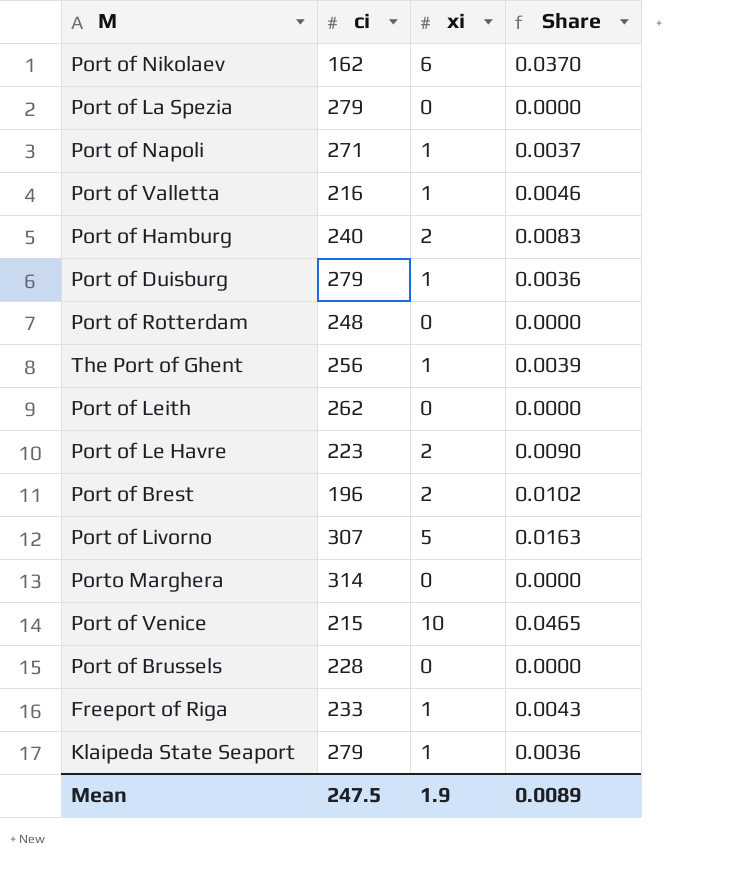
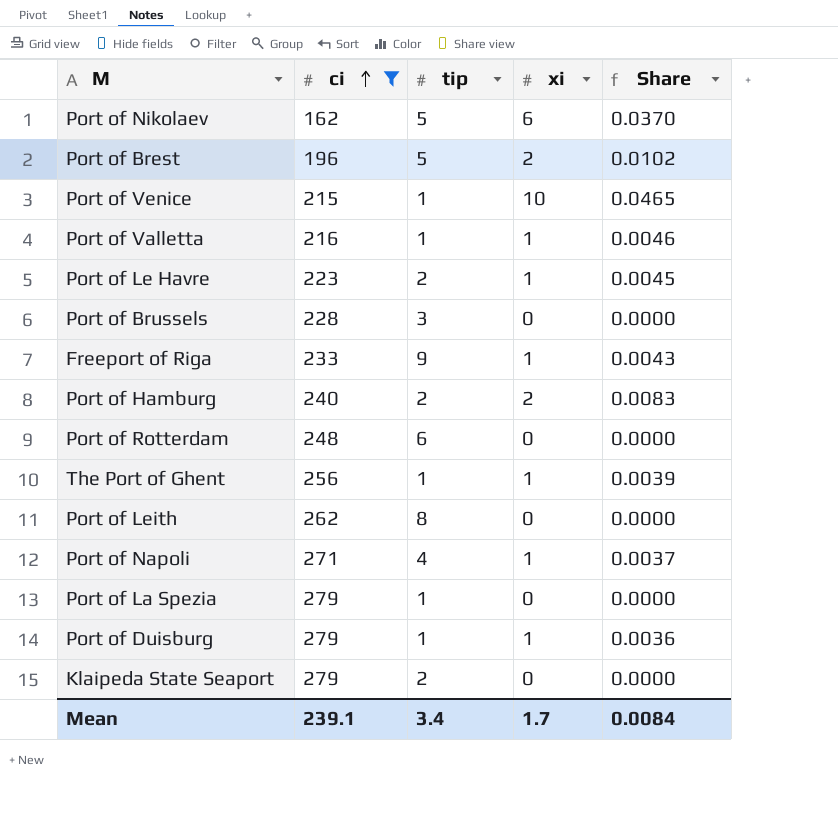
filter: none -> ci <= 279
row order: none -> ci ascending
column tip | position: none -> 3
Port of Le Havre | xi: 2 -> 1
Port of Le Havre | Share: 0.0090 -> 0.0045
Klaipeda State Seaport | xi: 1 -> 0
Klaipeda State Seaport | Share: 0.0036 -> 0.0000
Mean | ci: 247.5 -> 239.1
Mean | xi: 1.9 -> 1.7
Mean | Share: 0.0089 -> 0.0084

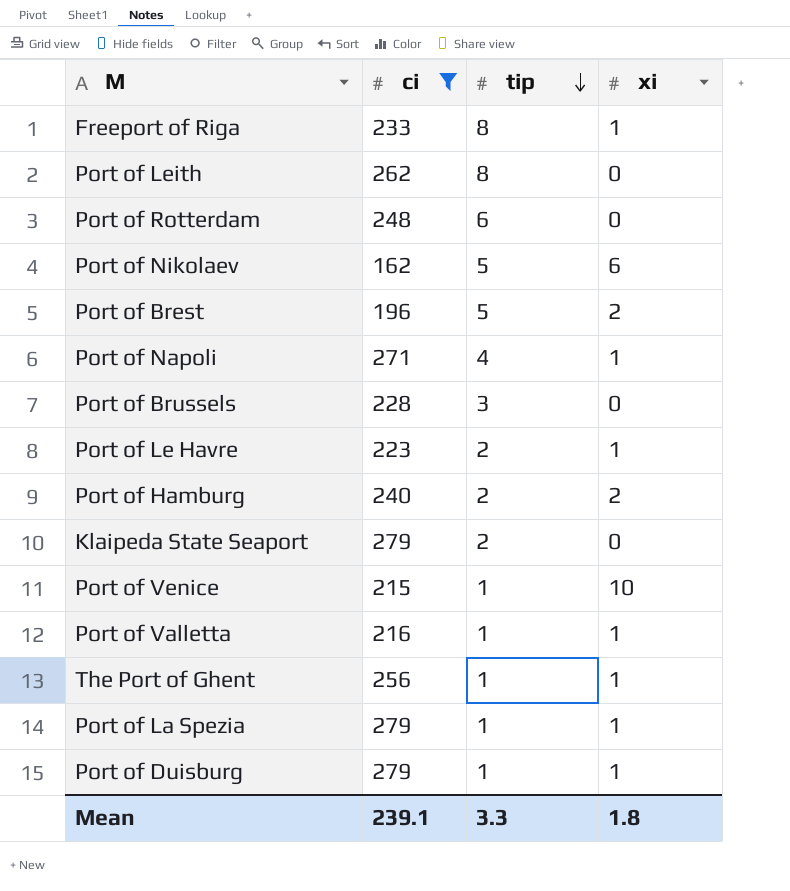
row order: ci ascending -> tip descending
column Share | formula: [xi] / [ci] -> none
Freeport of Riga | tip: 9 -> 8
Port of La Spezia | xi: 0 -> 1
Mean | tip: 3.4 -> 3.3
Mean | xi: 1.7 -> 1.8

